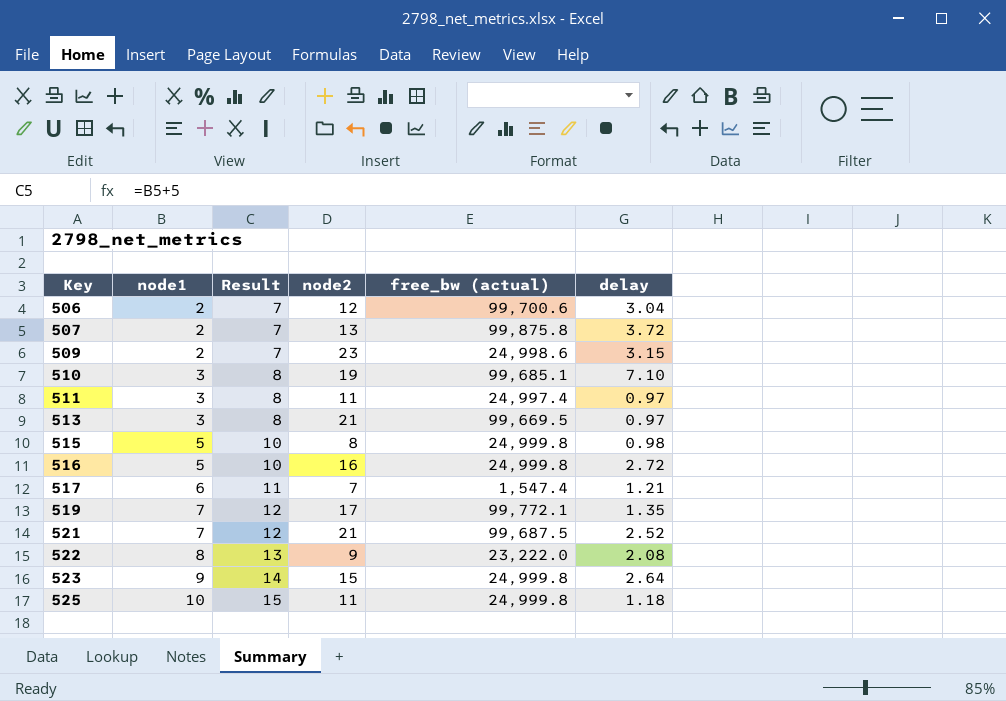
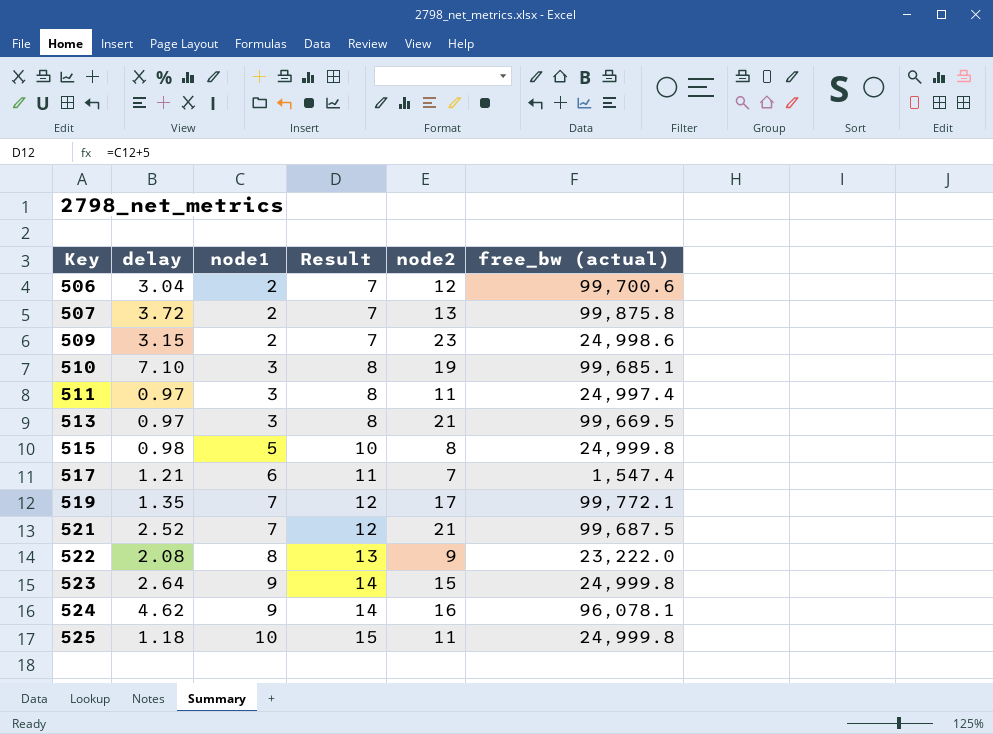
column delay | position: 6 -> 2
row 516: 5 | 10 | 16 | 24,999.8 | 2.72 -> none
row 524: none -> 4.62 | 9 | 14 | 16 | 96,078.1

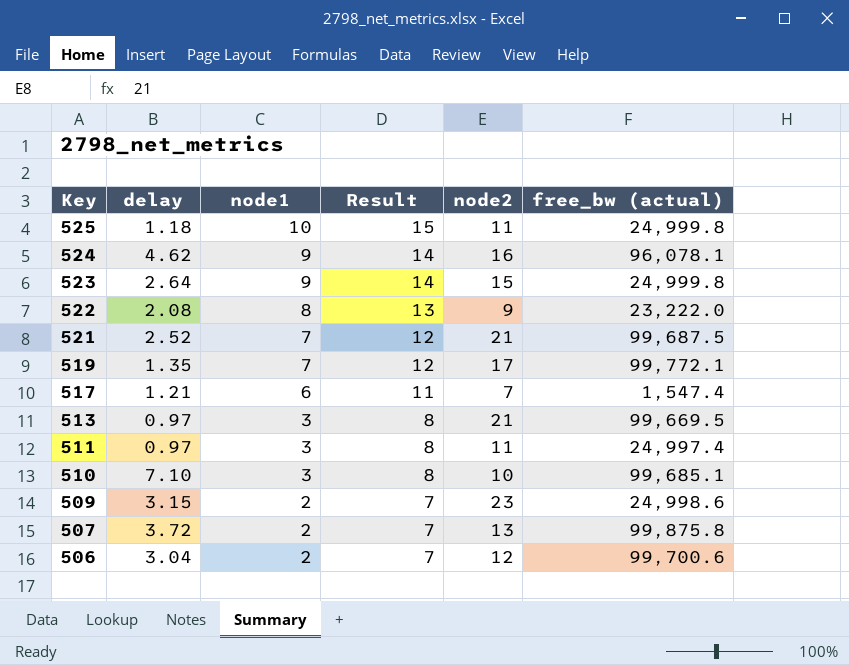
row order: Key ascending -> Key descending
row 515: 0.98 | 5 | 10 | 8 | 24,999.8 -> none
510 | node2: 19 -> 10

